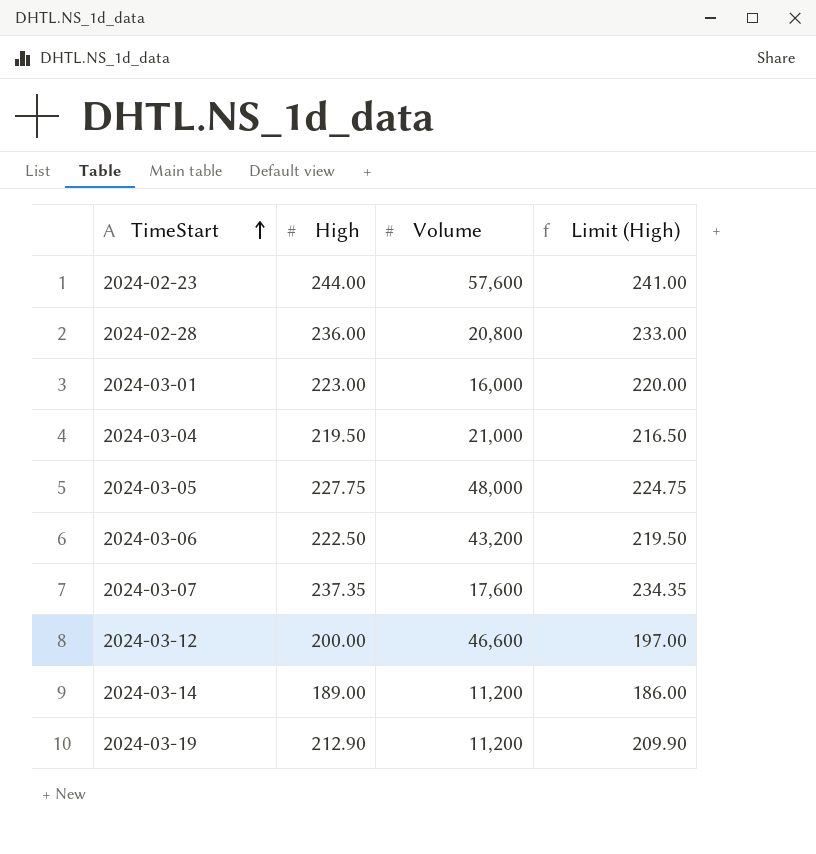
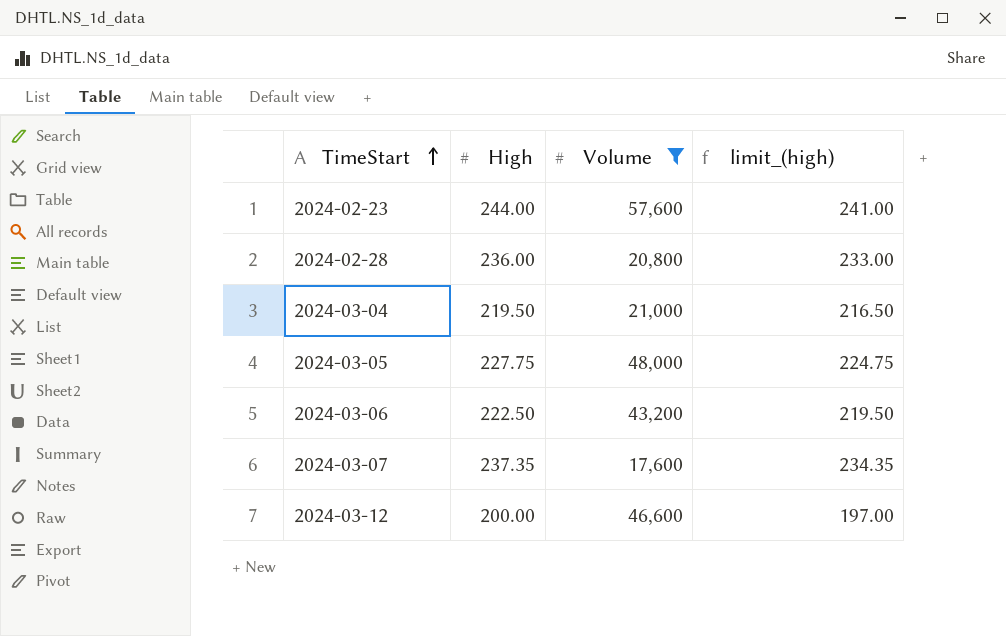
filter: none -> Volume >= 17,600
column name: Limit (High) -> limit_(high)

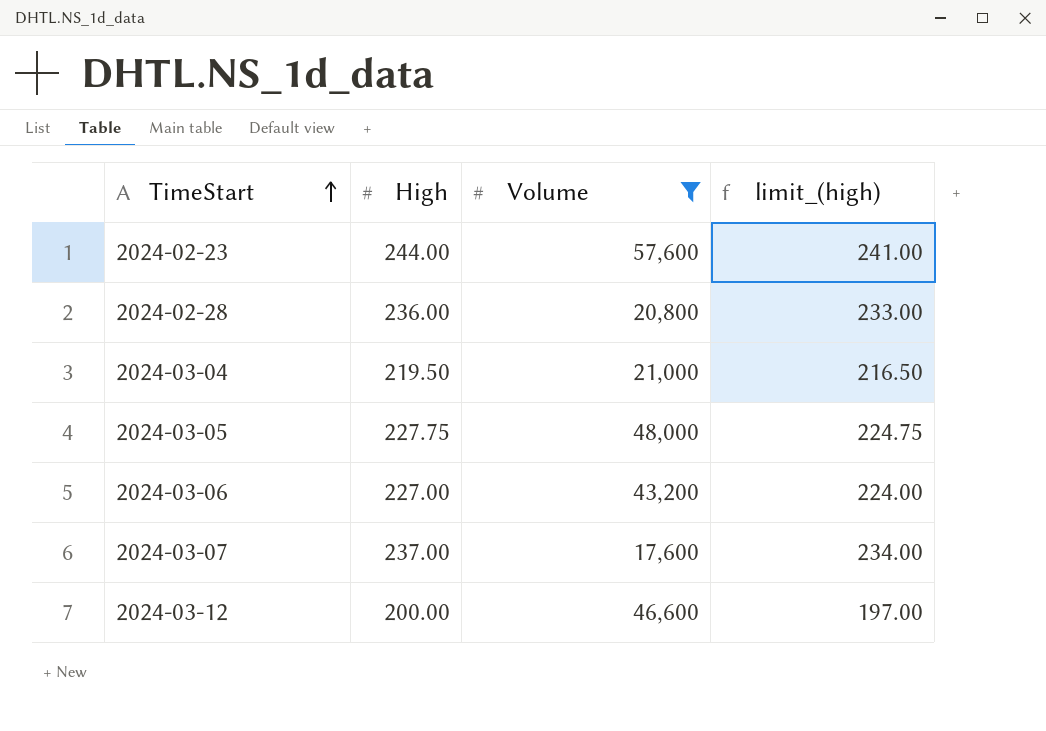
2024-03-06 | High: 222.50 -> 227.00
2024-03-06 | limit_(high): 219.50 -> 224.00
2024-03-07 | High: 237.35 -> 237.00
2024-03-07 | limit_(high): 234.35 -> 234.00

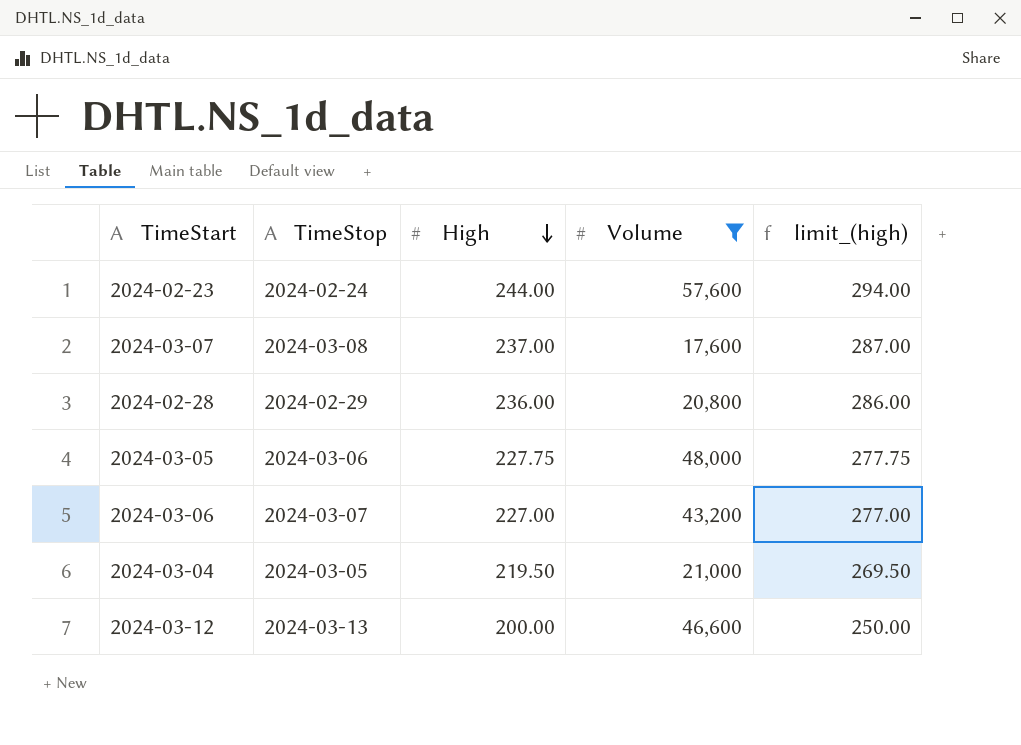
row order: TimeStart ascending -> High descending
column TimeStop | position: none -> 2
column limit_(high) | formula: [High] - 3 -> [High] + 50

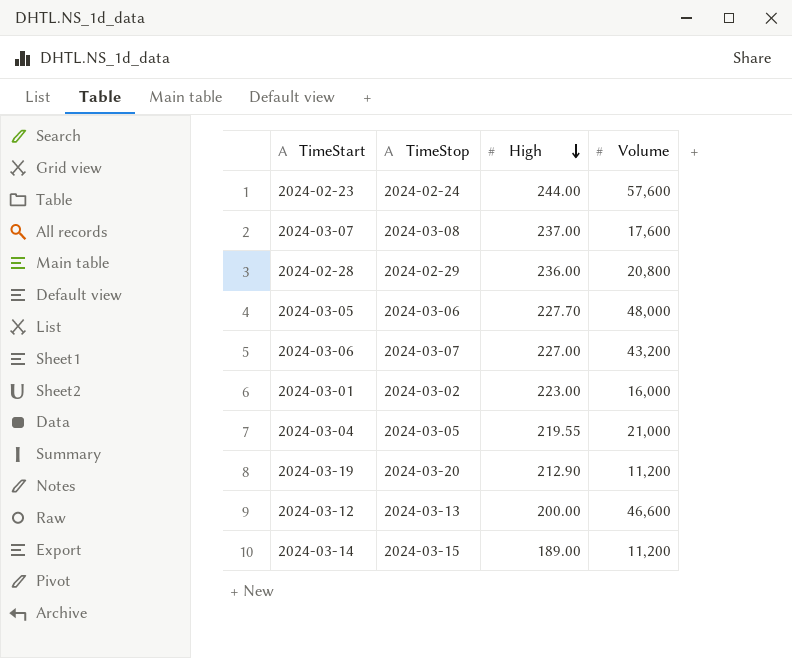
filter: Volume >= 17,600 -> none
column limit_(high) | formula: [High] + 50 -> none
2024-03-05 | High: 227.75 -> 227.70
2024-03-04 | High: 219.50 -> 219.55

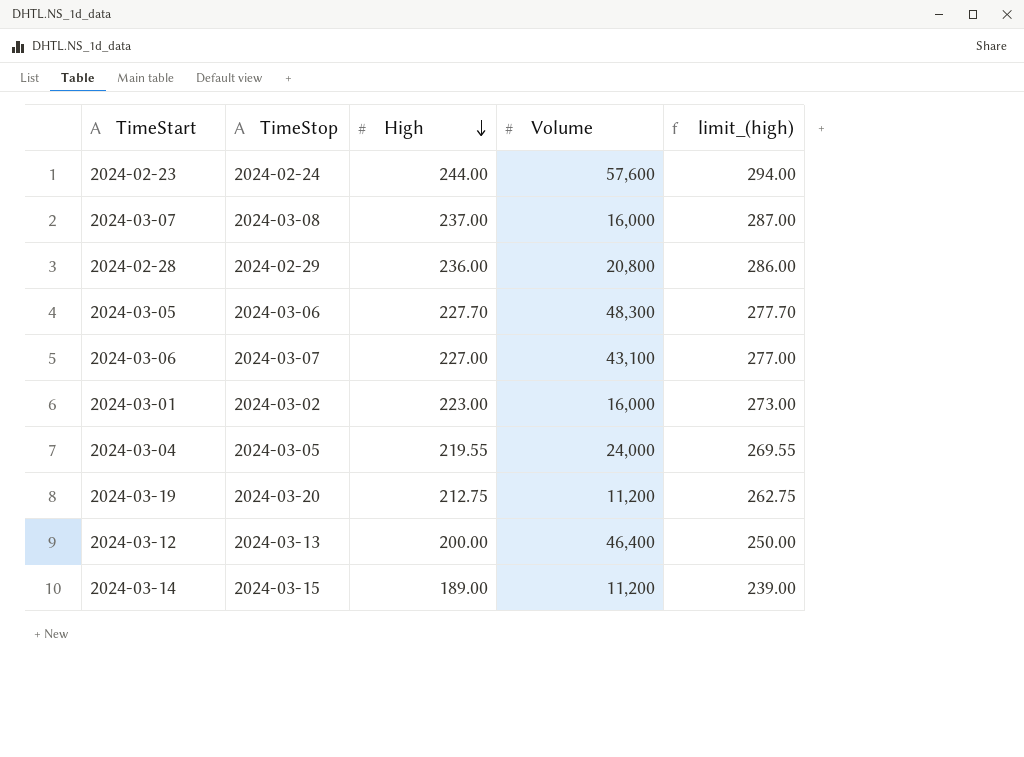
column limit_(high) | formula: none -> [High] + 50
2024-03-07 | Volume: 17,600 -> 16,000
2024-03-05 | Volume: 48,000 -> 48,300
2024-03-06 | Volume: 43,200 -> 43,100
2024-03-04 | Volume: 21,000 -> 24,000
2024-03-19 | High: 212.90 -> 212.75
2024-03-12 | Volume: 46,600 -> 46,400

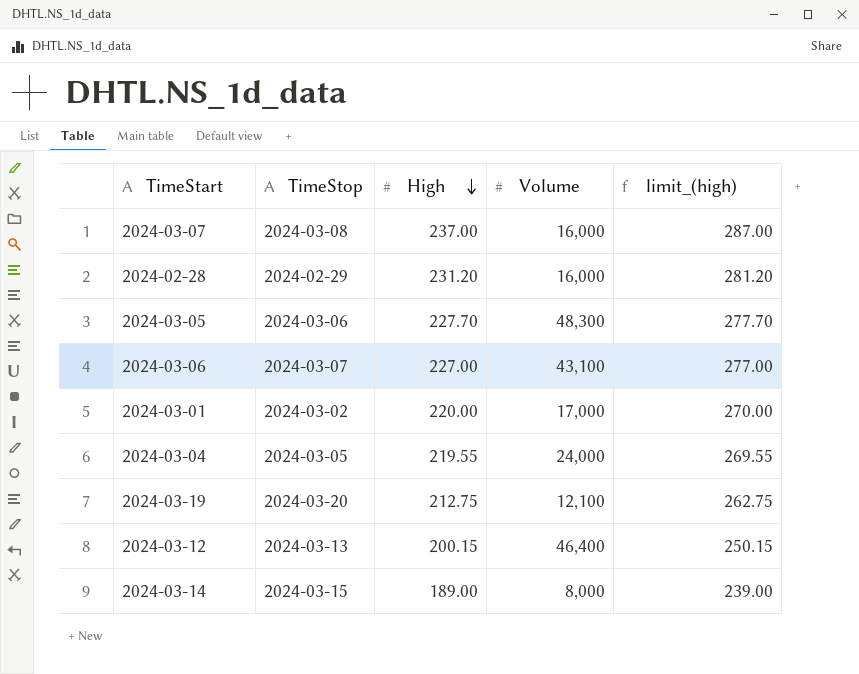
row 2024-02-23: 2024-02-24 | 244.00 | 57,600 | 294.00 -> none
2024-02-28 | High: 236.00 -> 231.20
2024-02-28 | Volume: 20,800 -> 16,000
2024-02-28 | limit_(high): 286.00 -> 281.20
2024-03-01 | High: 223.00 -> 220.00
2024-03-01 | Volume: 16,000 -> 17,000
2024-03-01 | limit_(high): 273.00 -> 270.00
2024-03-19 | Volume: 11,200 -> 12,100
2024-03-12 | High: 200.00 -> 200.15
2024-03-12 | limit_(high): 250.00 -> 250.15
2024-03-14 | Volume: 11,200 -> 8,000

